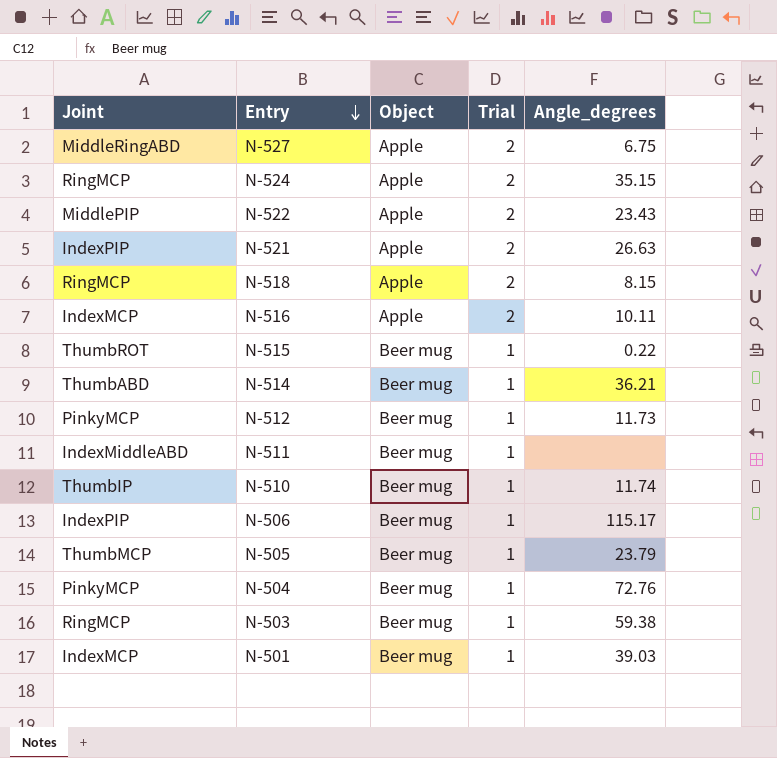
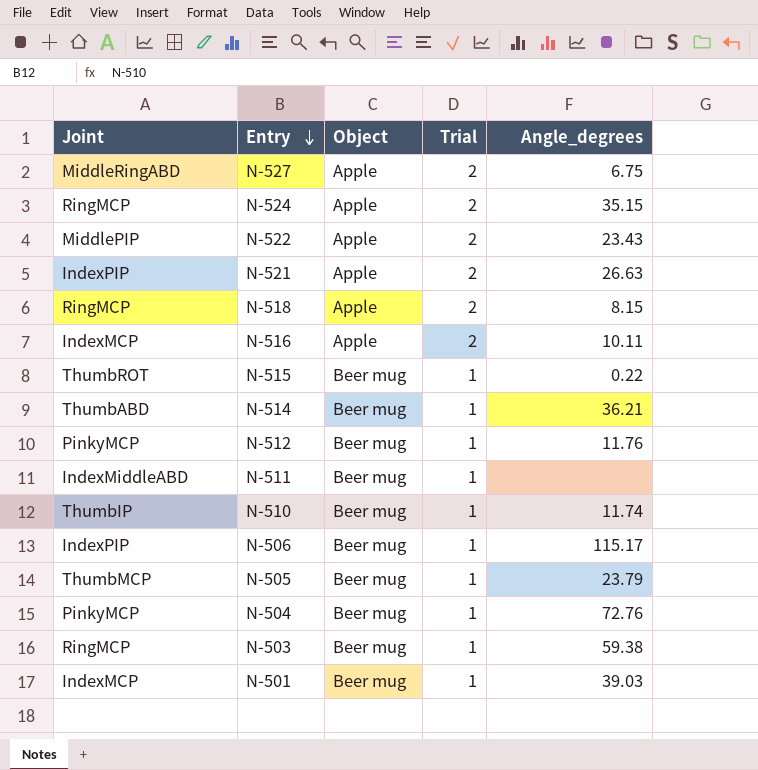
N-512 | Angle_degrees: 11.73 -> 11.76

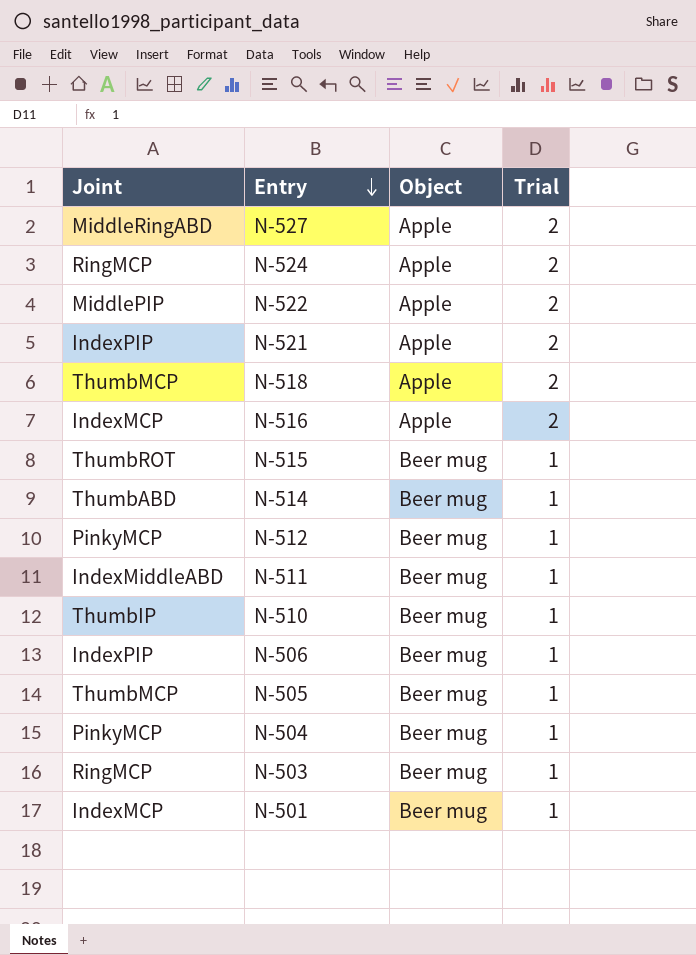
column Angle_degrees | position: 5 -> none
N-518 | Joint: RingMCP -> ThumbMCP

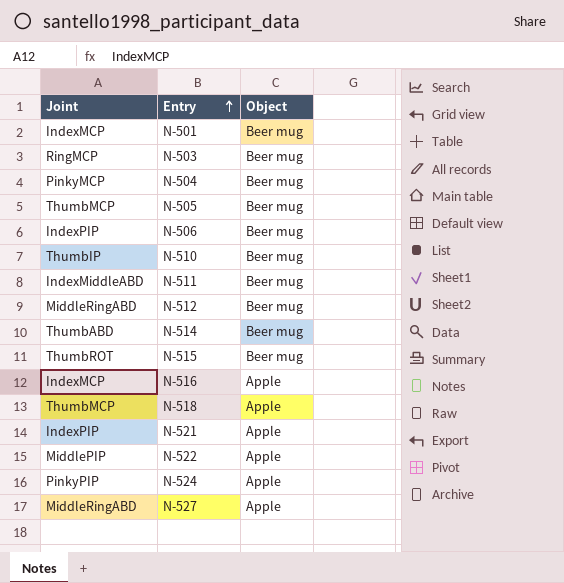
row order: Entry descending -> Entry ascending
column Trial | position: 4 -> none
N-512 | Joint: PinkyMCP -> MiddleRingABD
N-524 | Joint: RingMCP -> PinkyPIP

